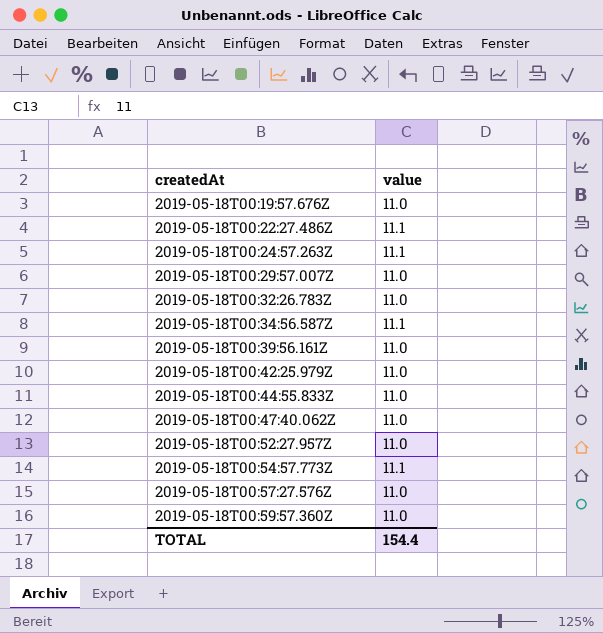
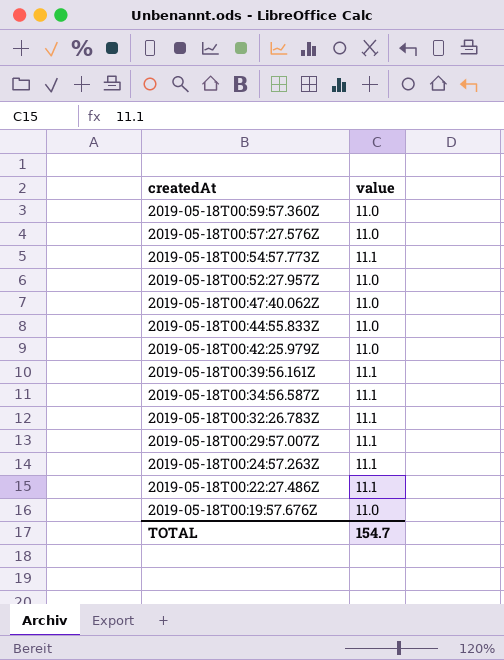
row order: createdAt ascending -> createdAt descending
2019-05-18T00:39:56.161Z | value: 11.0 -> 11.1
2019-05-18T00:32:26.783Z | value: 11.0 -> 11.1
2019-05-18T00:29:57.007Z | value: 11.0 -> 11.1
TOTAL | value: 154.4 -> 154.7

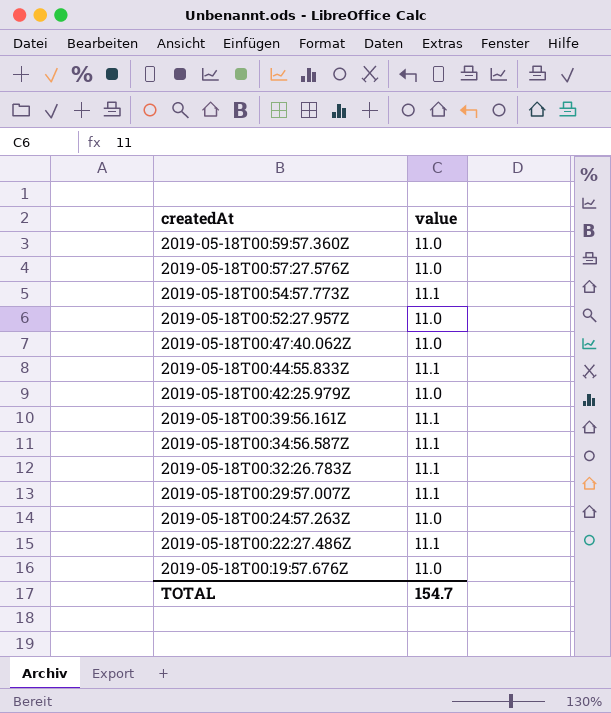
2019-05-18T00:44:55.833Z | value: 11.0 -> 11.1
2019-05-18T00:24:57.263Z | value: 11.1 -> 11.0

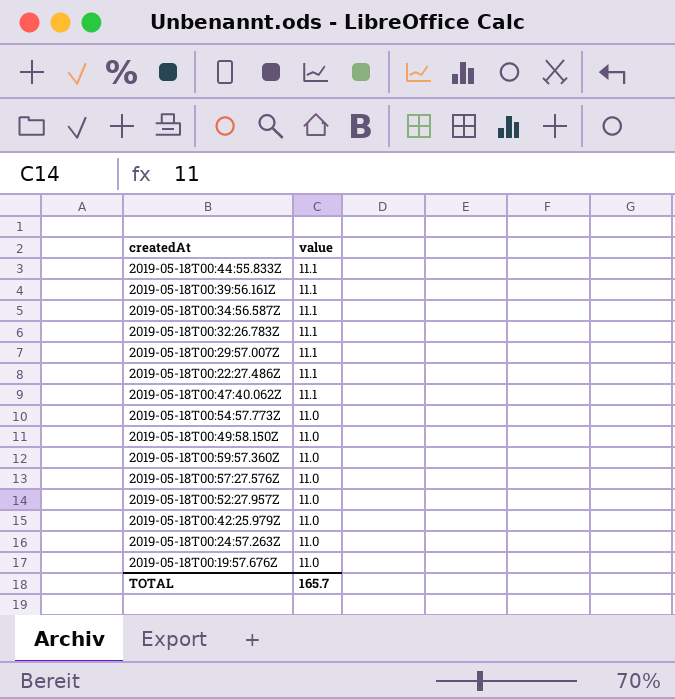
row order: createdAt descending -> value descending
2019-05-18T00:47:40.062Z | value: 11.0 -> 11.1
2019-05-18T00:54:57.773Z | value: 11.1 -> 11.0
row 2019-05-18T00:49:58.150Z: none -> 11.0
TOTAL | value: 154.7 -> 165.7

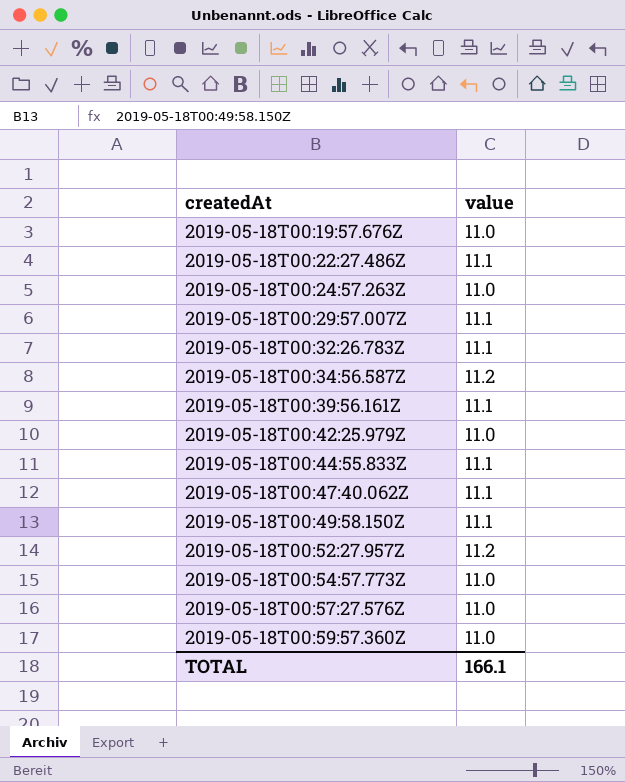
row order: value descending -> createdAt ascending
2019-05-18T00:34:56.587Z | value: 11.1 -> 11.2
2019-05-18T00:49:58.150Z | value: 11.0 -> 11.1
2019-05-18T00:52:27.957Z | value: 11.0 -> 11.2
TOTAL | value: 165.7 -> 166.1

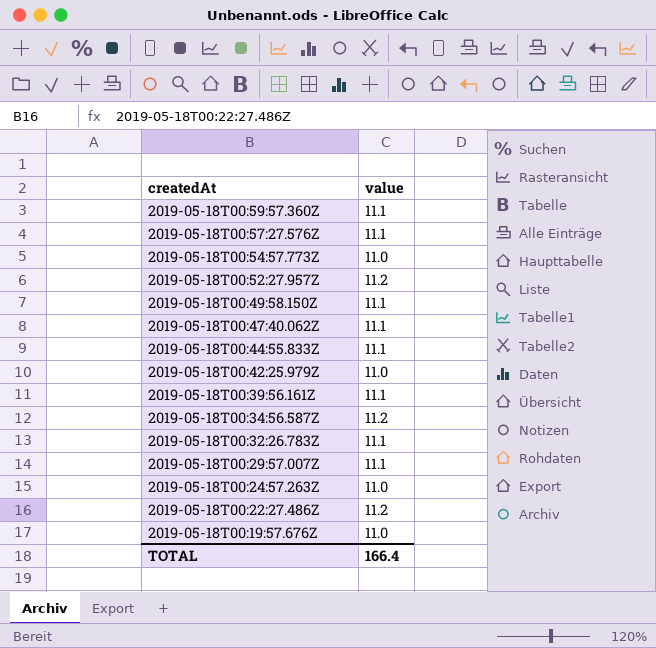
row order: createdAt ascending -> createdAt descending
2019-05-18T00:59:57.360Z | value: 11.0 -> 11.1
2019-05-18T00:57:27.576Z | value: 11.0 -> 11.1
2019-05-18T00:22:27.486Z | value: 11.1 -> 11.2
TOTAL | value: 166.1 -> 166.4

